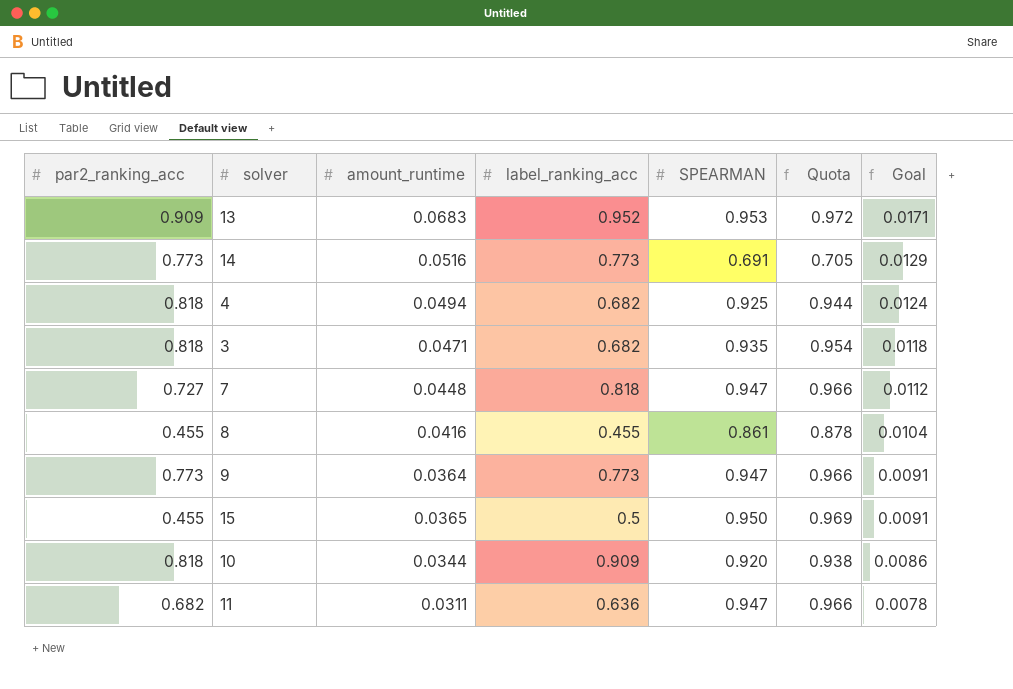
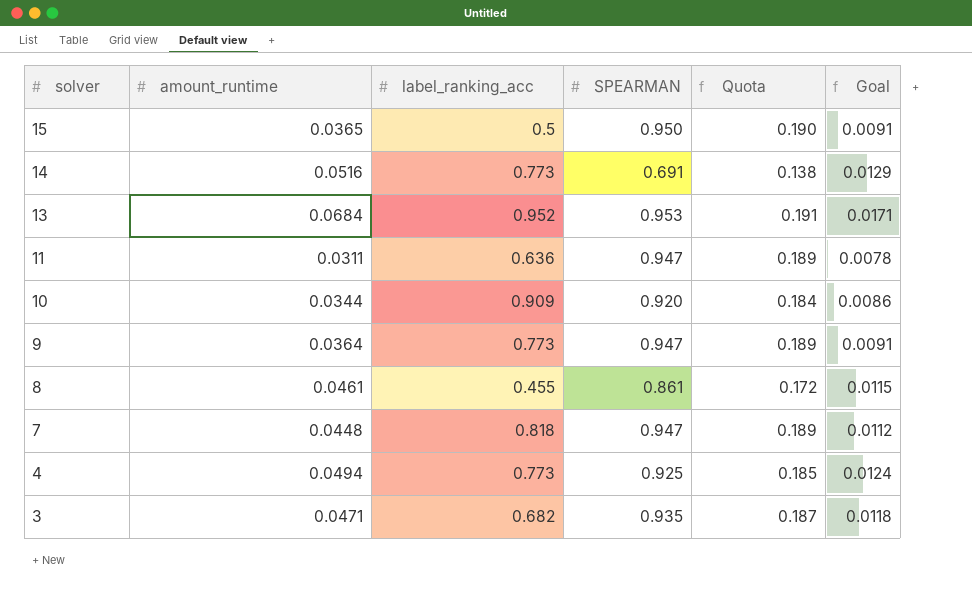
row order: Goal descending -> solver descending
column par2_ranking_acc | position: 1 -> none
column Quota | formula: [SPEARMAN] * 1.02 -> [SPEARMAN] * 0.2
13 | amount_runtime: 0.0683 -> 0.0684
8 | amount_runtime: 0.0416 -> 0.0461
8 | Goal: 0.0104 -> 0.0115
4 | label_ranking_acc: 0.682 -> 0.773

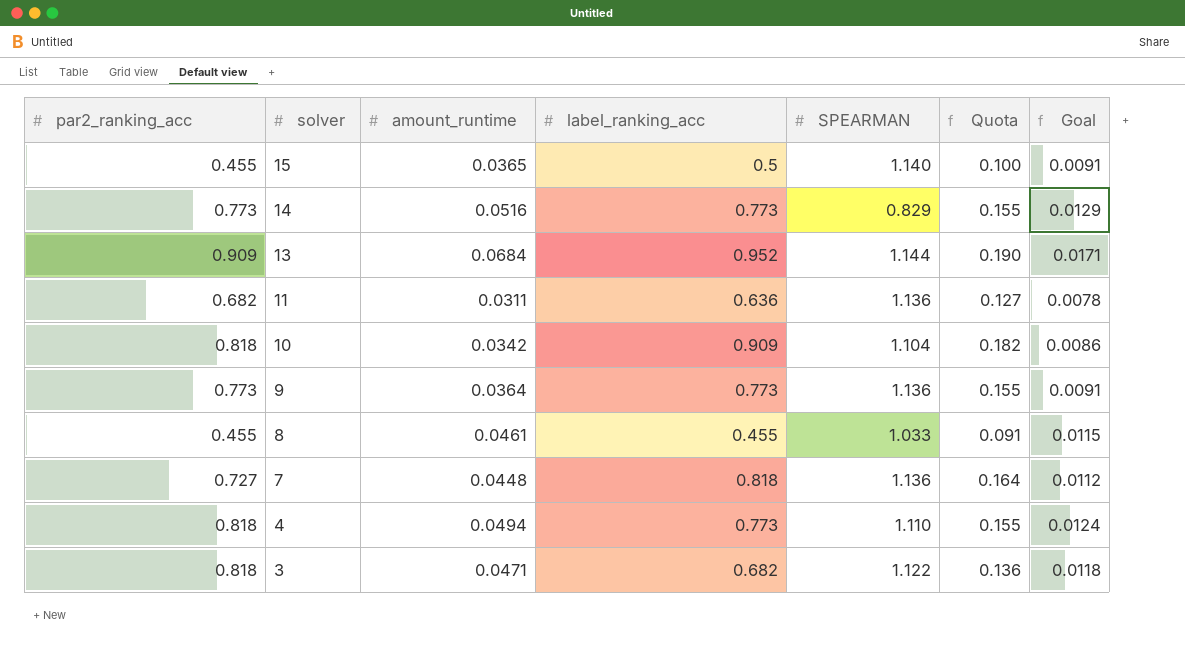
column par2_ranking_acc | position: none -> 1
column Quota | formula: [SPEARMAN] * 0.2 -> [label_ranking_acc] * 0.2
15 | SPEARMAN: 0.950 -> 1.140
14 | SPEARMAN: 0.691 -> 0.829
13 | SPEARMAN: 0.953 -> 1.144
11 | SPEARMAN: 0.947 -> 1.136
10 | amount_runtime: 0.0344 -> 0.0342
10 | SPEARMAN: 0.920 -> 1.104
9 | SPEARMAN: 0.947 -> 1.136
8 | SPEARMAN: 0.861 -> 1.033
7 | SPEARMAN: 0.947 -> 1.136
4 | SPEARMAN: 0.925 -> 1.110
3 | SPEARMAN: 0.935 -> 1.122

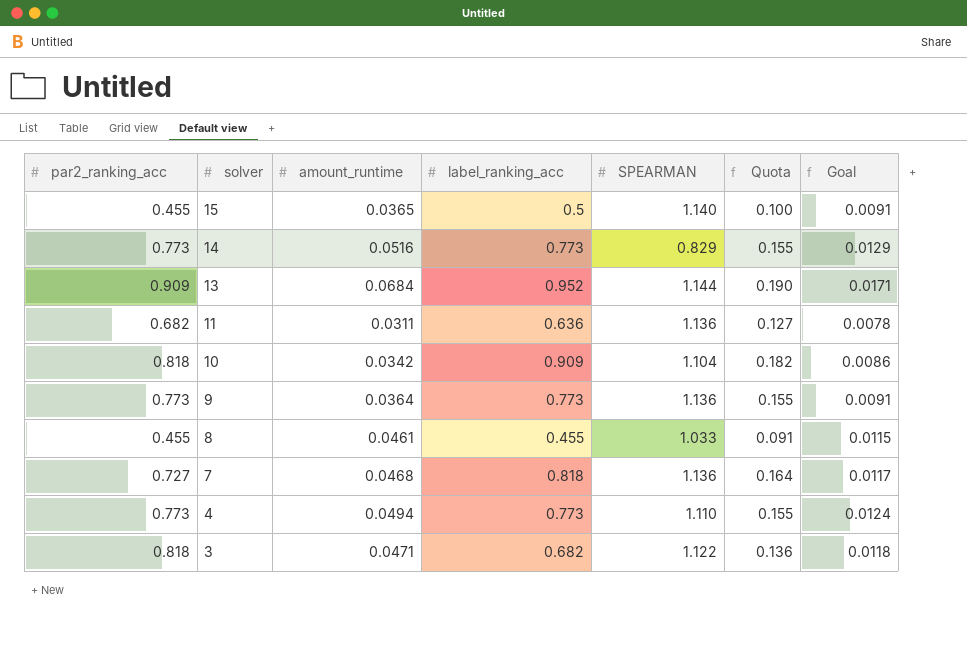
7 | amount_runtime: 0.0448 -> 0.0468
7 | Goal: 0.0112 -> 0.0117
4 | par2_ranking_acc: 0.818 -> 0.773

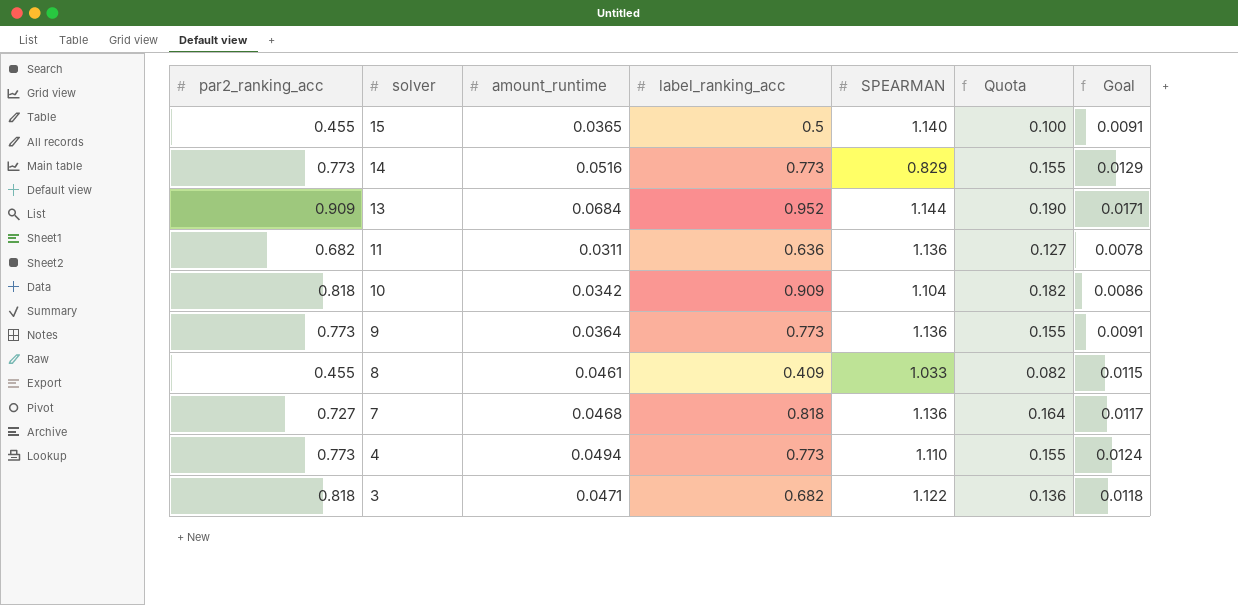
8 | label_ranking_acc: 0.455 -> 0.409
8 | Quota: 0.091 -> 0.082

